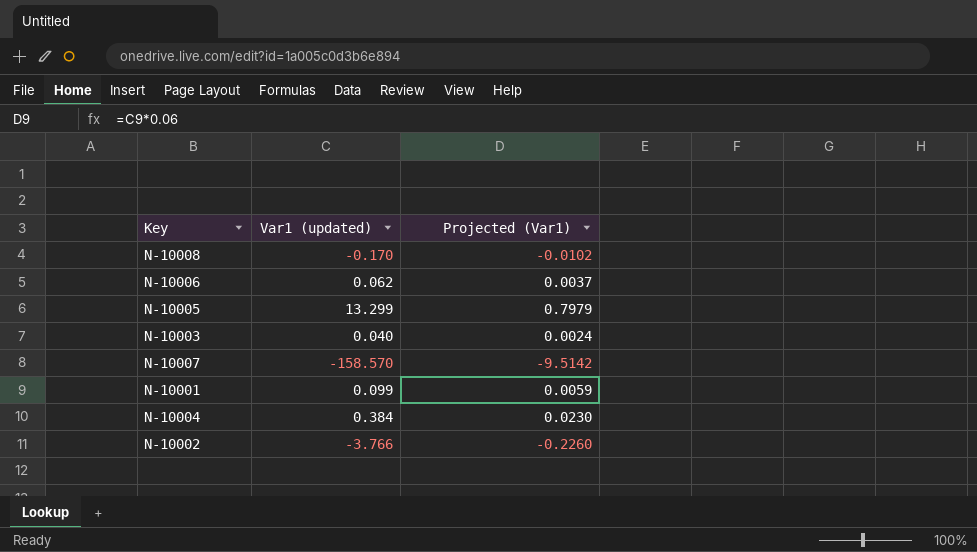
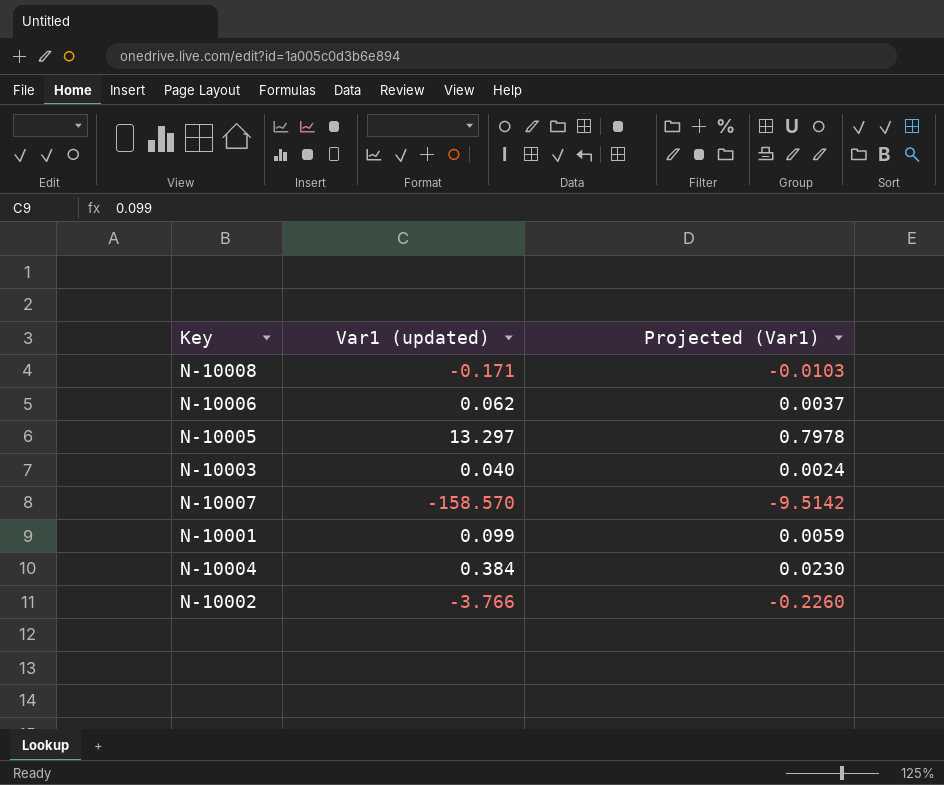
N-10008 | Var1 (updated): -0.170 -> -0.171
N-10008 | Projected (Var1): -0.0102 -> -0.0103
N-10005 | Var1 (updated): 13.299 -> 13.297
N-10005 | Projected (Var1): 0.7979 -> 0.7978

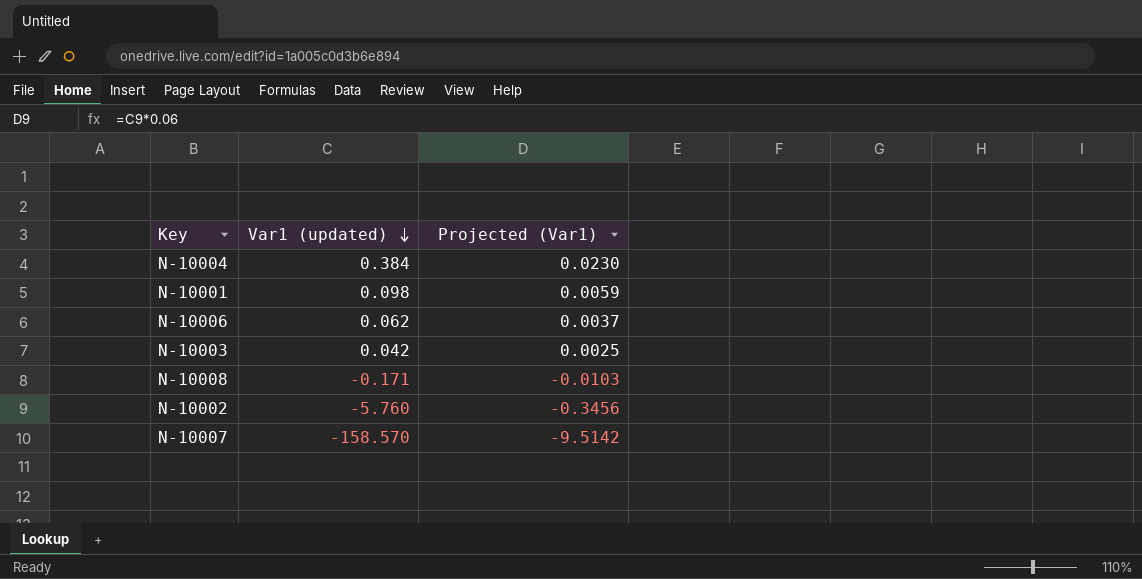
row order: none -> Var1 (updated) descending
row N-10005: 13.297 | 0.7978 -> none
N-10001 | Var1 (updated): 0.099 -> 0.098
N-10003 | Var1 (updated): 0.040 -> 0.042
N-10003 | Projected (Var1): 0.0024 -> 0.0025
N-10002 | Var1 (updated): -3.766 -> -5.760
N-10002 | Projected (Var1): -0.2260 -> -0.3456

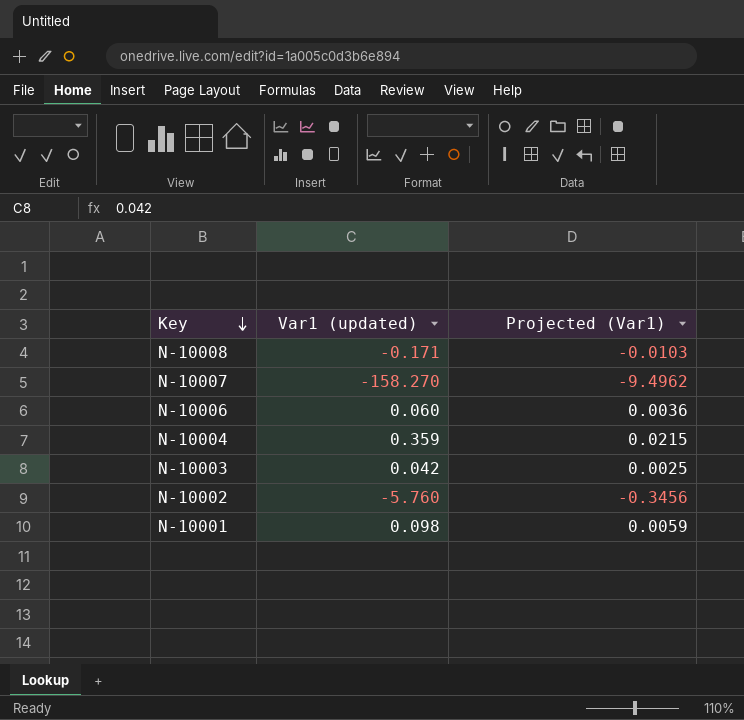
row order: Var1 (updated) descending -> Key descending
N-10007 | Var1 (updated): -158.570 -> -158.270
N-10007 | Projected (Var1): -9.5142 -> -9.4962
N-10006 | Var1 (updated): 0.062 -> 0.060
N-10006 | Projected (Var1): 0.0037 -> 0.0036
N-10004 | Var1 (updated): 0.384 -> 0.359
N-10004 | Projected (Var1): 0.0230 -> 0.0215

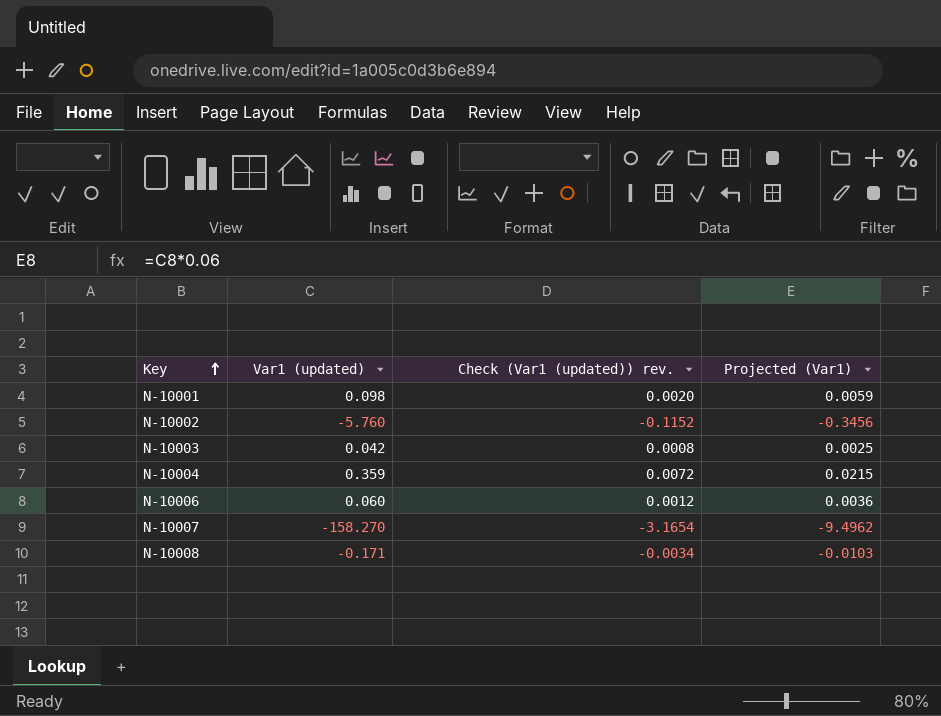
row order: Key descending -> Key ascending
column Check (Var1 (updated)) rev. | formula: none -> [Var1 (updated)] * 0.02

